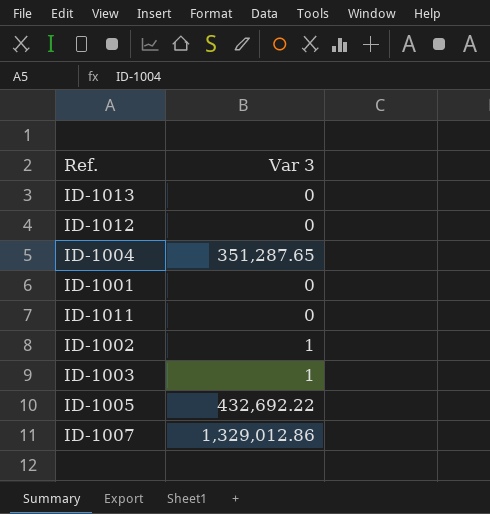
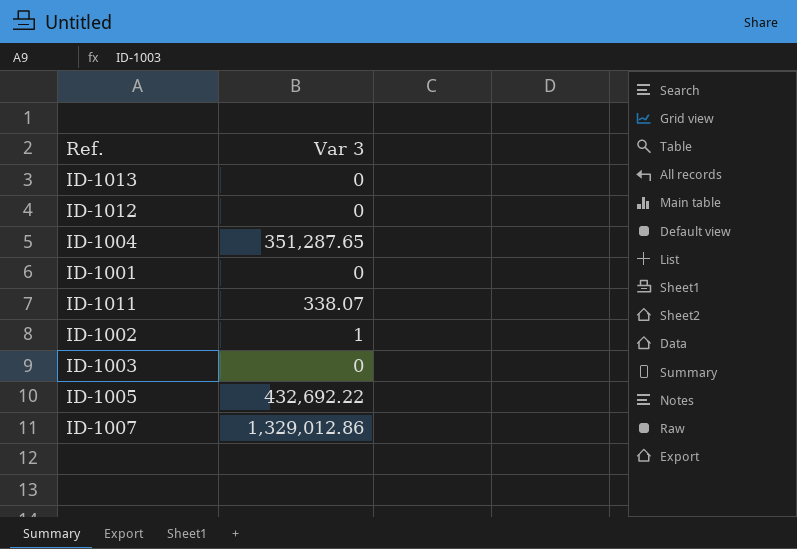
ID-1011 | Var 3: 0 -> 338.07
ID-1003 | Var 3: 1 -> 0

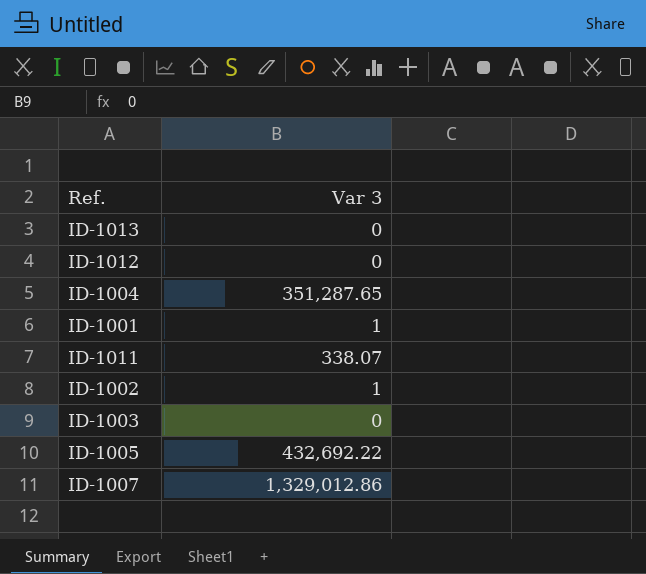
ID-1001 | Var 3: 0 -> 1

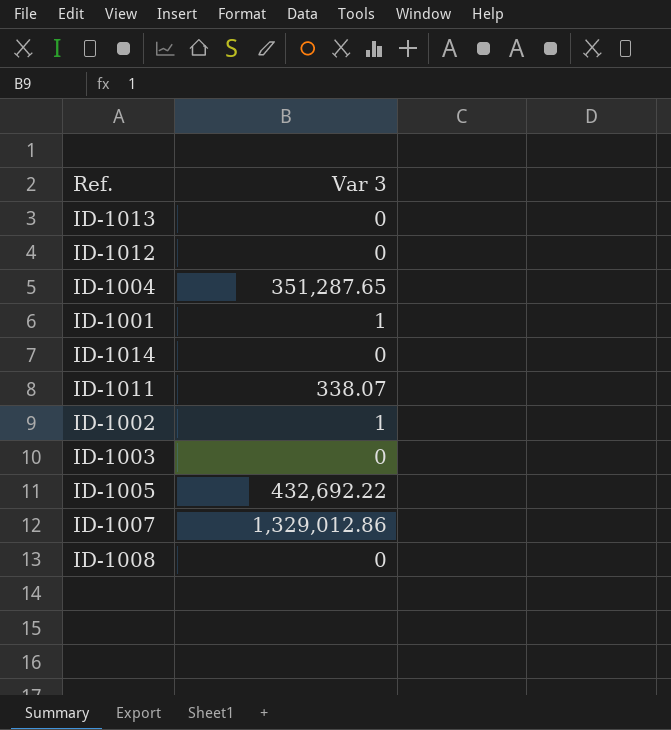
row ID-1014: none -> 0
row ID-1008: none -> 0

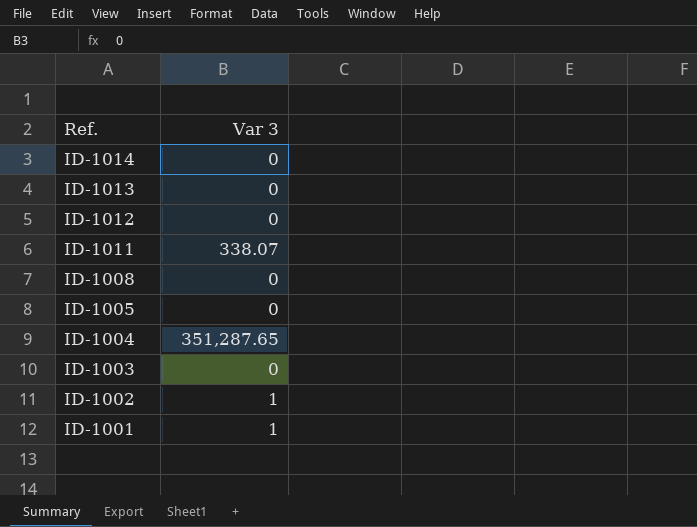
row order: none -> Ref. descending
row ID-1007: 1,329,012.86 -> none
ID-1005 | Var 3: 432,692.22 -> 0

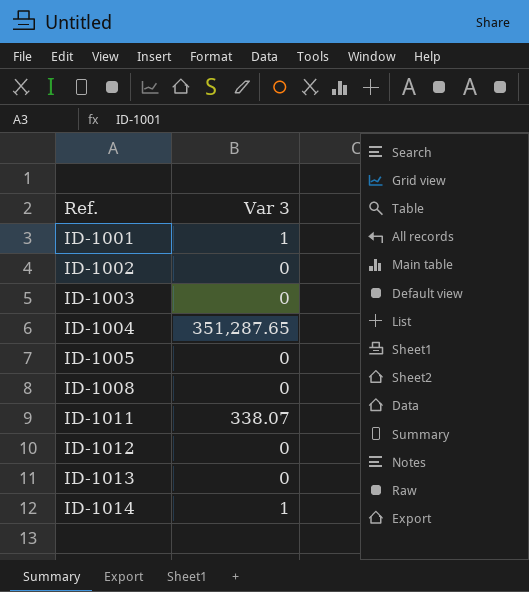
row order: Ref. descending -> Ref. ascending
ID-1002 | Var 3: 1 -> 0
ID-1014 | Var 3: 0 -> 1

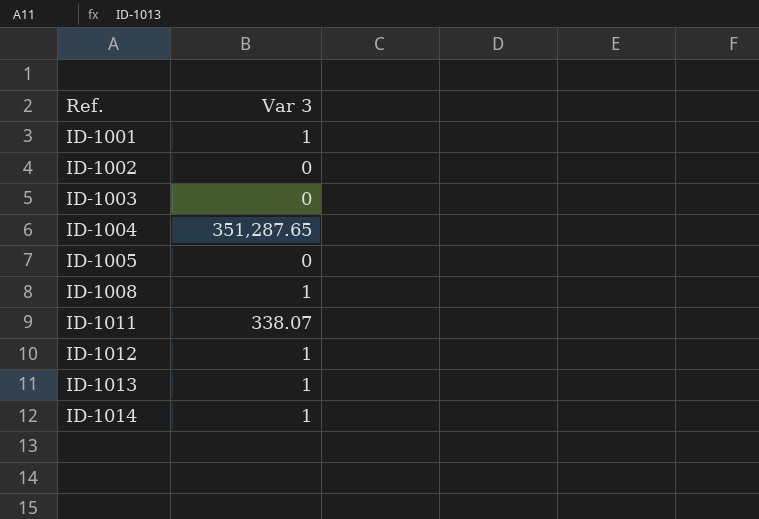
ID-1008 | Var 3: 0 -> 1
ID-1012 | Var 3: 0 -> 1
ID-1013 | Var 3: 0 -> 1

